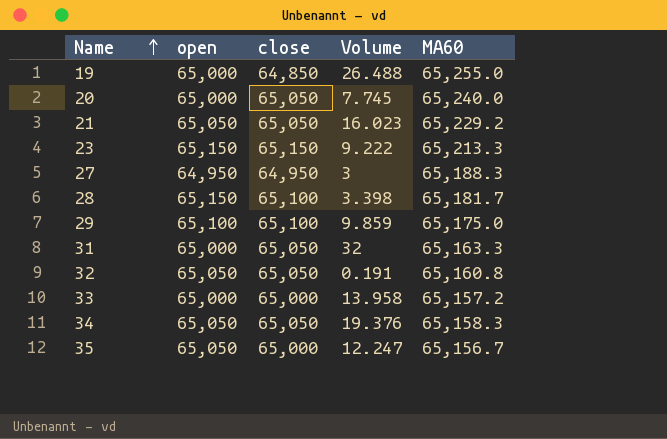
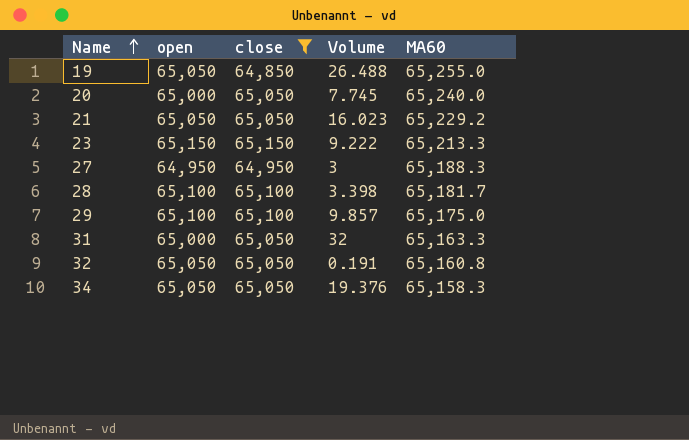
filter: none -> close != 65,000
19 | open: 65,000 -> 65,050
28 | open: 65,150 -> 65,100
29 | Volume: 9.859 -> 9.857

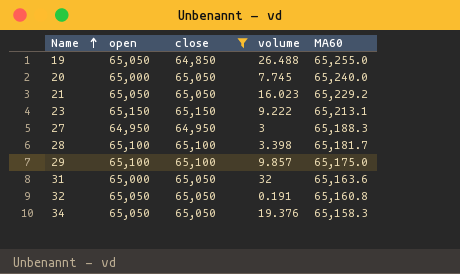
column name: Volume -> volume
23 | MA60: 65,213.3 -> 65,213.1
31 | MA60: 65,163.3 -> 65,163.6

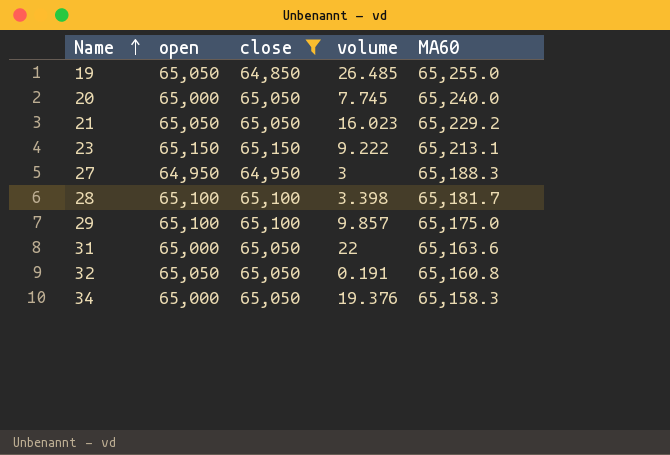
19 | volume: 26.488 -> 26.485
31 | volume: 32 -> 22
34 | open: 65,050 -> 65,000

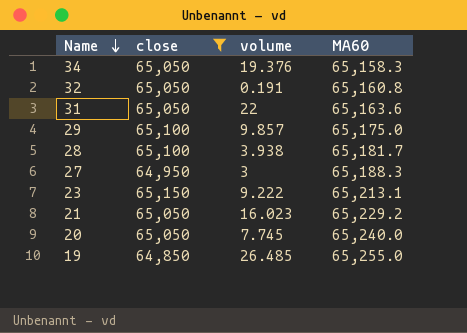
row order: Name ascending -> Name descending
column open | position: 2 -> none
28 | volume: 3.398 -> 3.938

